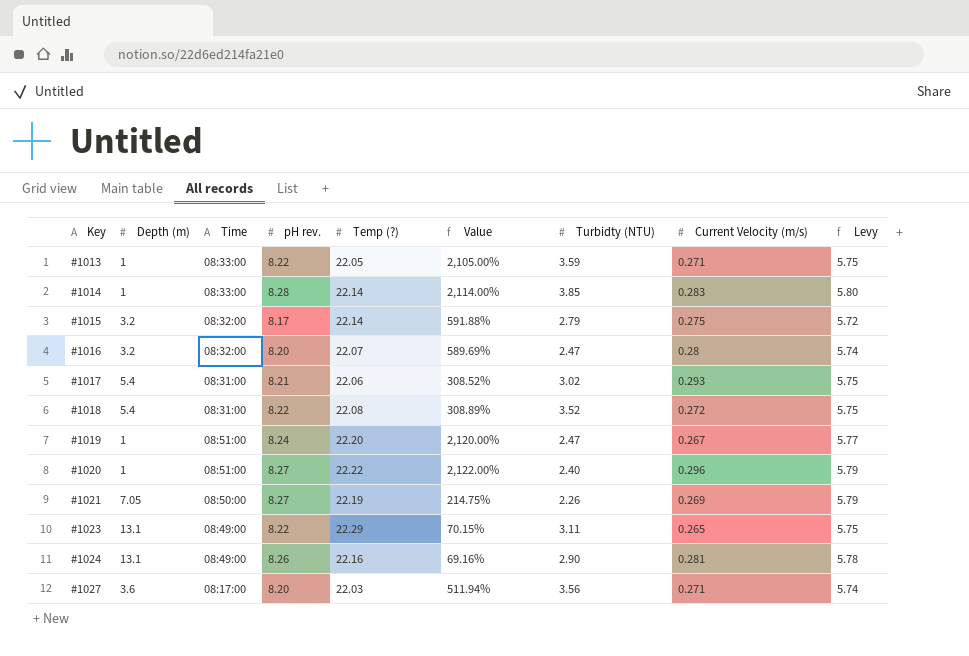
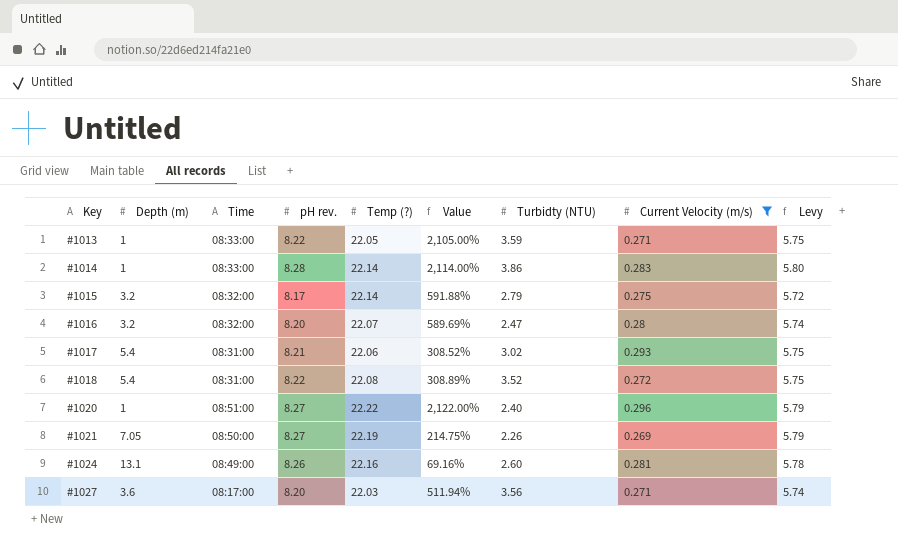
filter: none -> Current Velocity (m/s) >= 0.269
#1014 | Turbidty (NTU): 3.85 -> 3.86
#1024 | Turbidty (NTU): 2.90 -> 2.60

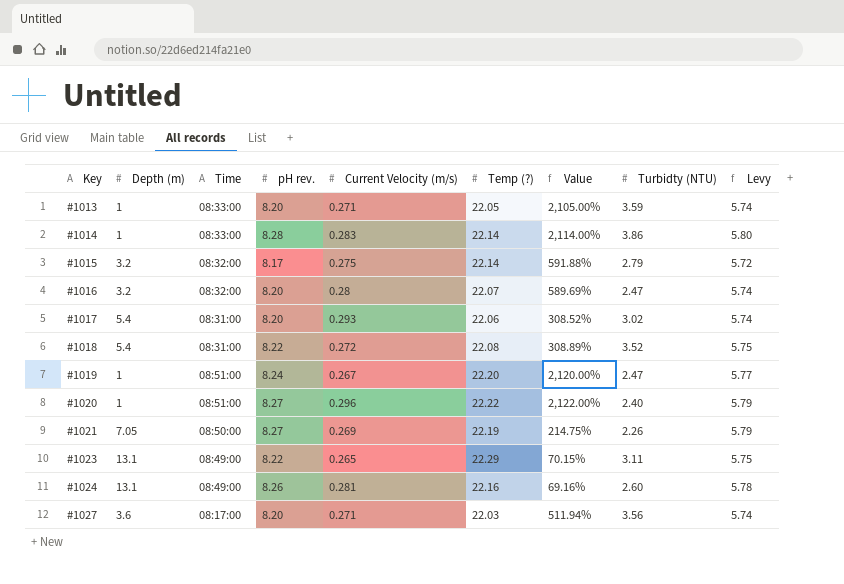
filter: Current Velocity (m/s) >= 0.269 -> none
column Current Velocity (m/s) | position: 8 -> 5
#1013 | pH rev.: 8.22 -> 8.20
#1013 | Levy: 5.75 -> 5.74
#1017 | pH rev.: 8.21 -> 8.20
#1017 | Levy: 5.75 -> 5.74

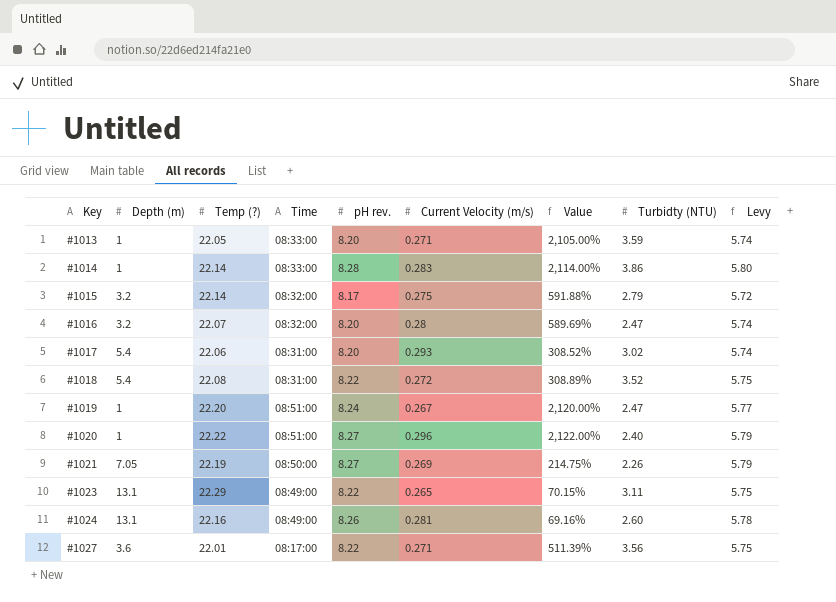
column Temp (?) | position: 6 -> 3
#1027 | Temp (?): 22.03 -> 22.01
#1027 | pH rev.: 8.20 -> 8.22
#1027 | Value: 511.94% -> 511.39%
#1027 | Levy: 5.74 -> 5.75

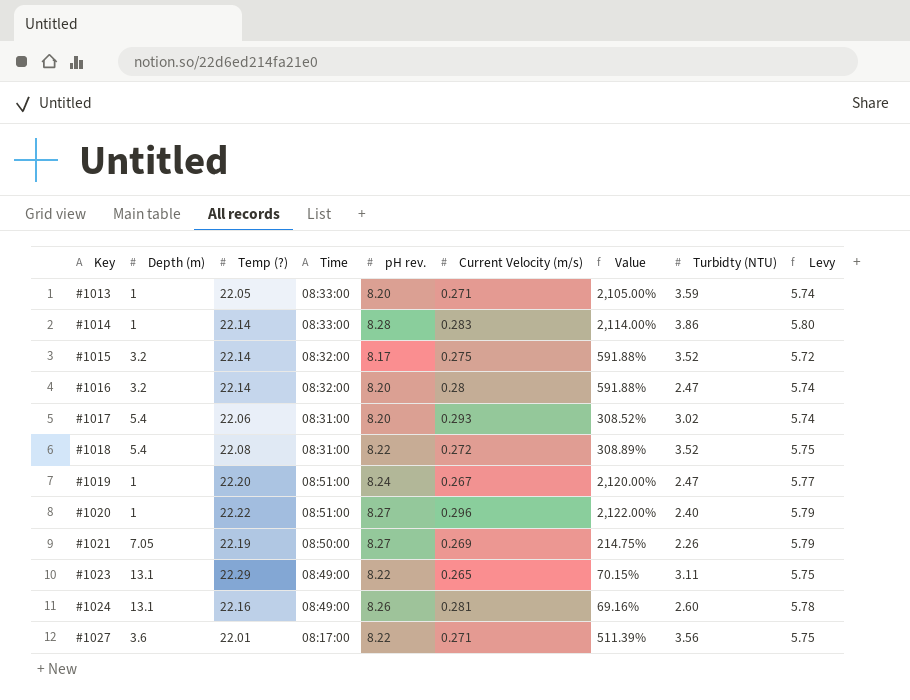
#1015 | Turbidty (NTU): 2.79 -> 3.52
#1016 | Temp (?): 22.07 -> 22.14
#1016 | Value: 589.69% -> 591.88%

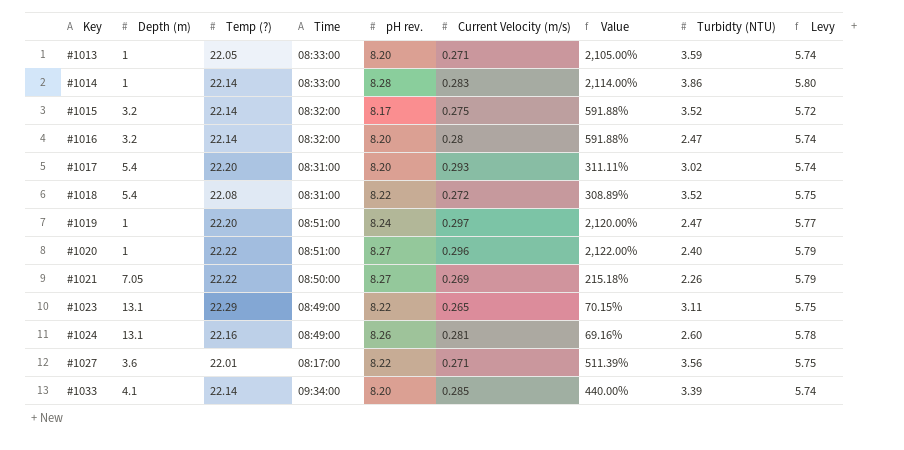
#1017 | Temp (?): 22.06 -> 22.20
#1017 | Value: 308.52% -> 311.11%
#1019 | Current Velocity (m/s): 0.267 -> 0.297
#1021 | Temp (?): 22.19 -> 22.22
#1021 | Value: 214.75% -> 215.18%
row #1033: none -> 4.1 | 22.14 | 09:34:00 | 8.20 | 0.285 | 440.00% | 3.39 | 5.74

